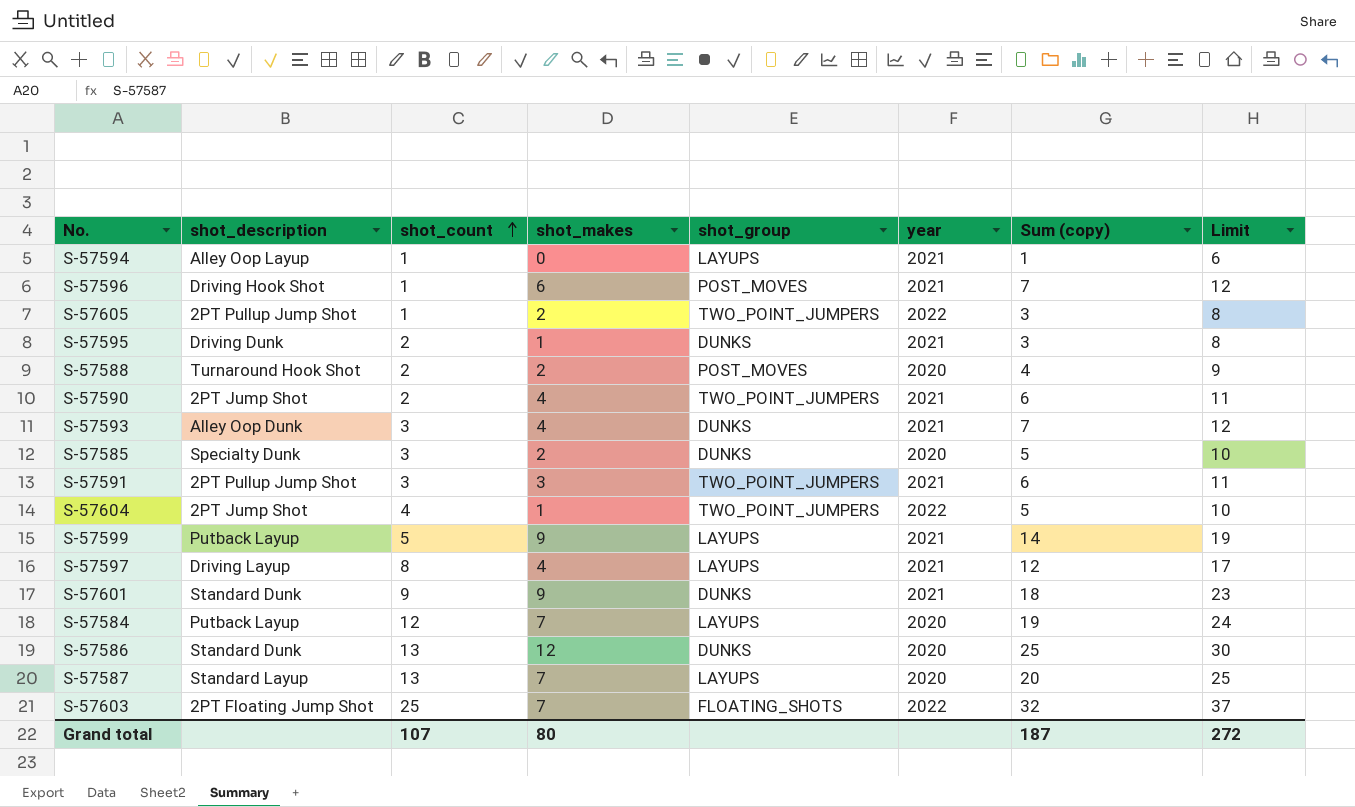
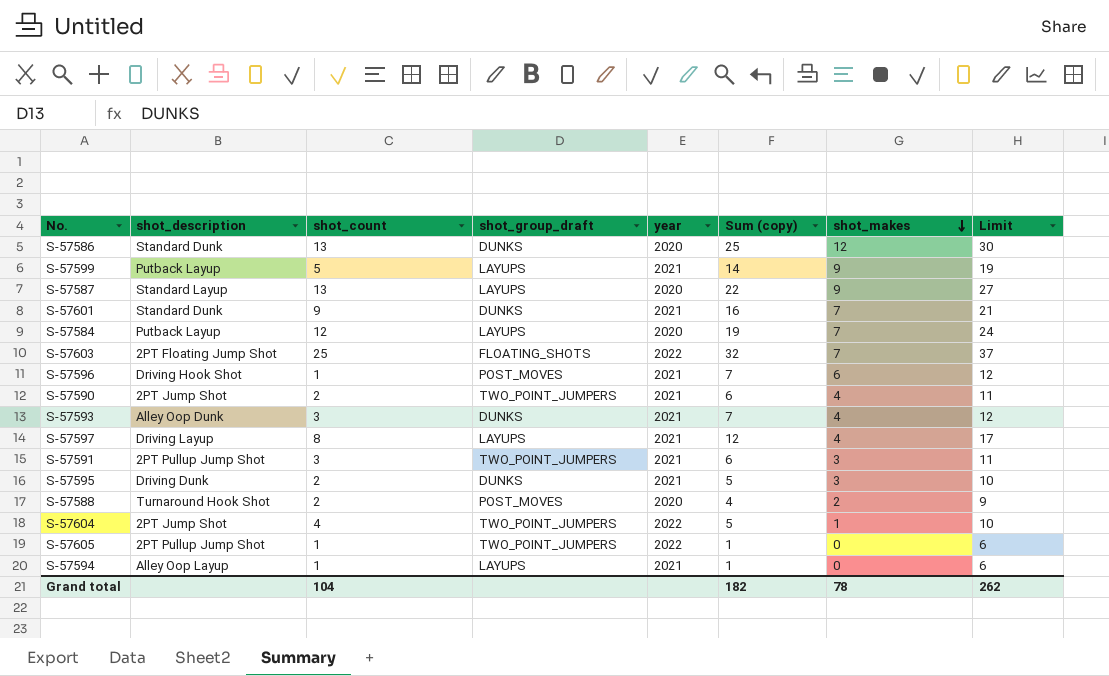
row order: shot_count ascending -> shot_makes descending
column name: shot_group -> shot_group_draft
column shot_makes | position: 4 -> 7
row S-57585: Specialty Dunk | 3 | 2 | DUNKS | 2020 | 5 | 10 -> none
S-57587 | Sum (copy): 20 -> 22
S-57587 | shot_makes: 7 -> 9
S-57587 | Limit: 25 -> 27
S-57601 | Sum (copy): 18 -> 16
S-57601 | shot_makes: 9 -> 7
S-57601 | Limit: 23 -> 21
S-57595 | Sum (copy): 3 -> 5
S-57595 | shot_makes: 1 -> 3
S-57595 | Limit: 8 -> 10
S-57605 | Sum (copy): 3 -> 1
S-57605 | shot_makes: 2 -> 0
S-57605 | Limit: 8 -> 6
Grand total | shot_count: 107 -> 104
Grand total | Sum (copy): 187 -> 182
Grand total | shot_makes: 80 -> 78
Grand total | Limit: 272 -> 262

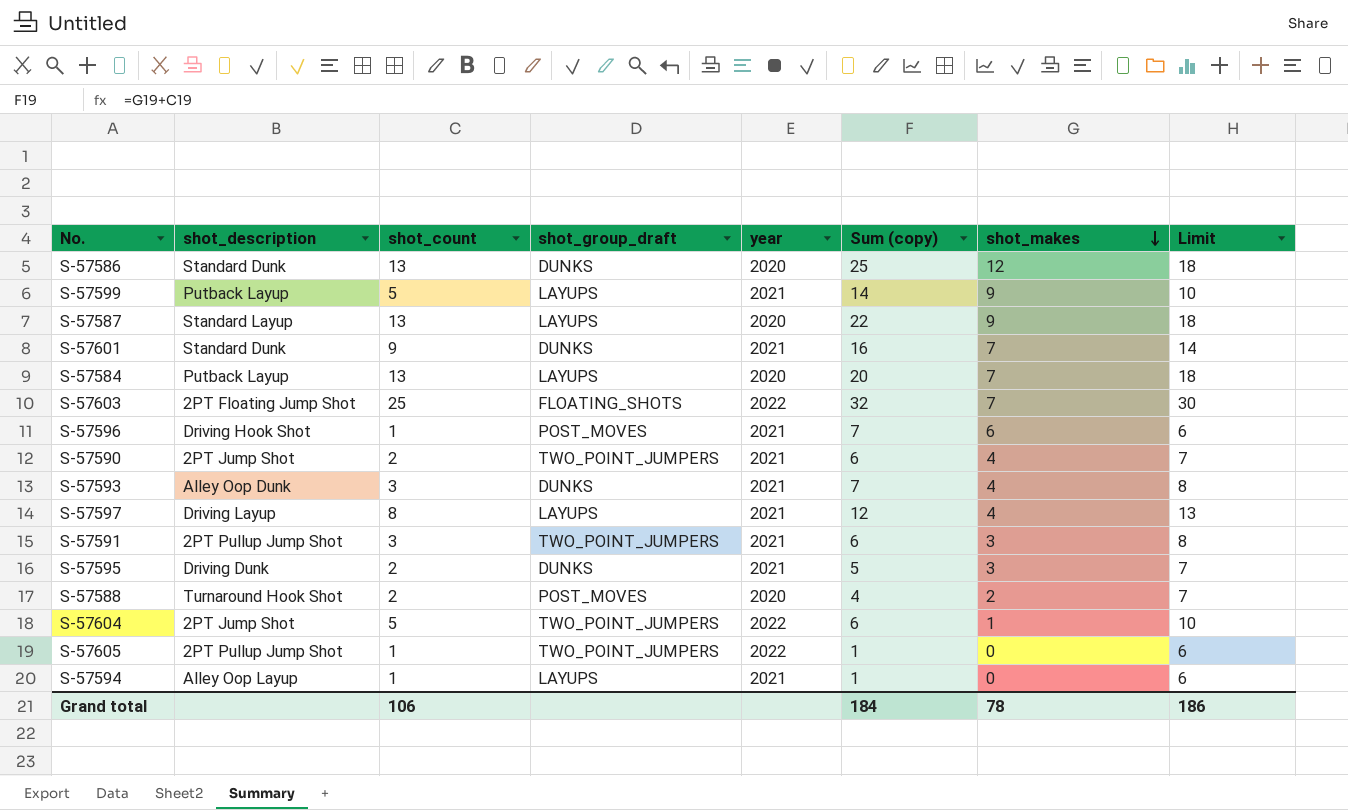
column Limit | formula: [Sum (copy)] + 5 -> [shot_count] + 5
S-57584 | shot_count: 12 -> 13
S-57584 | Sum (copy): 19 -> 20
S-57604 | shot_count: 4 -> 5
S-57604 | Sum (copy): 5 -> 6
Grand total | shot_count: 104 -> 106
Grand total | Sum (copy): 182 -> 184
Grand total | Limit: 262 -> 186

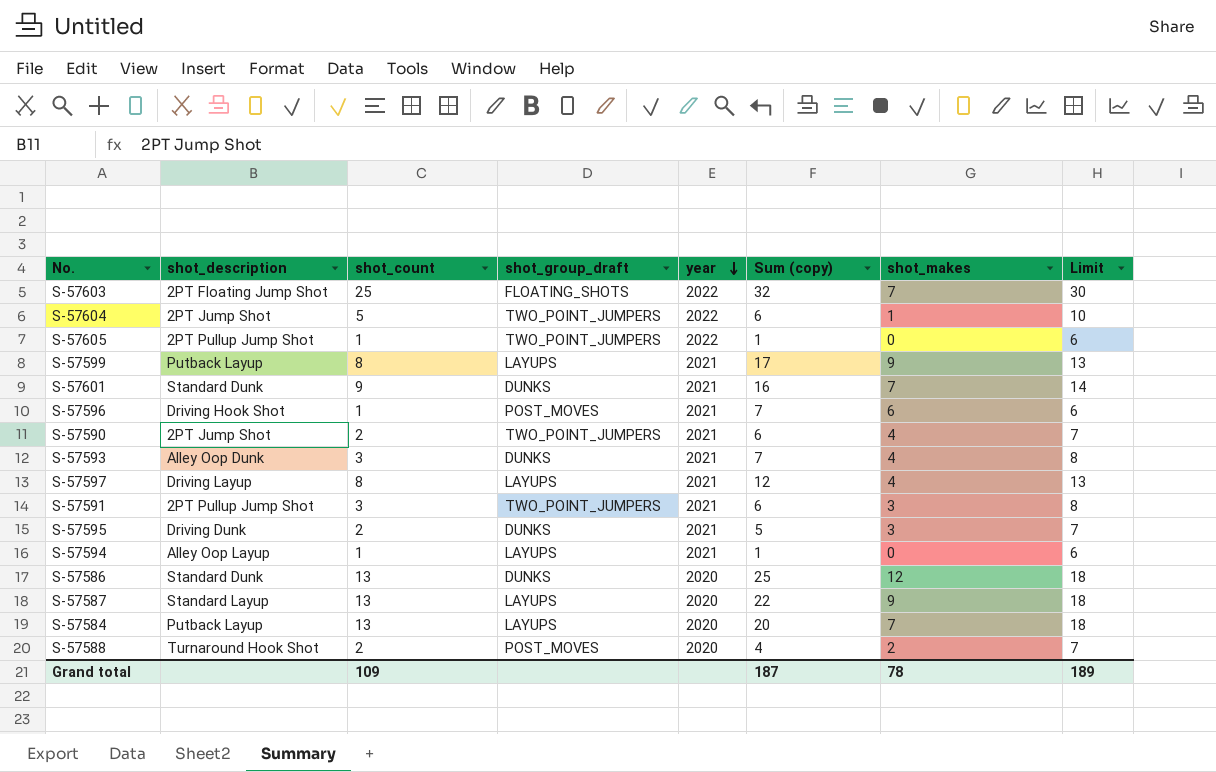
row order: shot_makes descending -> year descending
S-57599 | shot_count: 5 -> 8
S-57599 | Sum (copy): 14 -> 17
S-57599 | Limit: 10 -> 13
Grand total | shot_count: 106 -> 109
Grand total | Sum (copy): 184 -> 187
Grand total | Limit: 186 -> 189

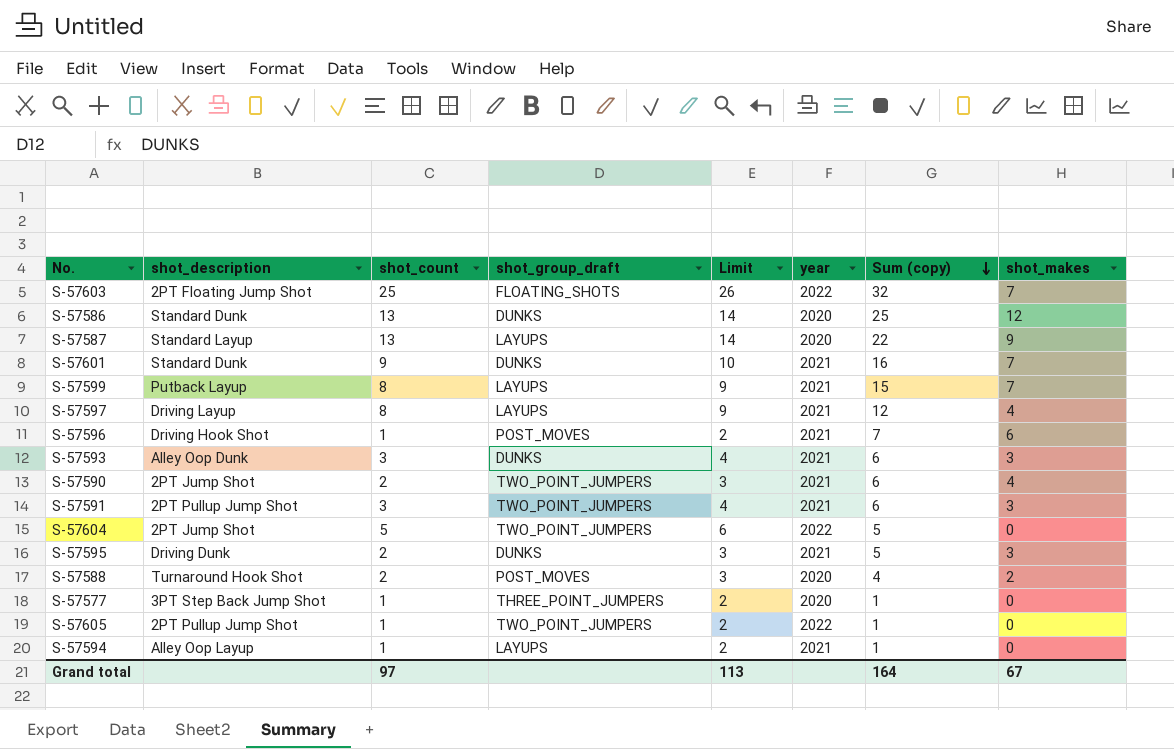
row order: year descending -> Sum (copy) descending
column Limit | formula: [shot_count] + 5 -> [shot_count] + 1
column Limit | position: 8 -> 5
row S-57584: Putback Layup | 13 | LAYUPS | 2020 | 20 | 7 | 18 -> none
S-57599 | Sum (copy): 17 -> 15
S-57599 | shot_makes: 9 -> 7
S-57593 | Sum (copy): 7 -> 6
S-57593 | shot_makes: 4 -> 3
S-57604 | Sum (copy): 6 -> 5
S-57604 | shot_makes: 1 -> 0
row S-57577: none -> 3PT Step Back Jump Shot | 1 | THREE_POINT_JUMPERS | 2 | 2020 | 1 | 0
Grand total | shot_count: 109 -> 97
Grand total | Limit: 189 -> 113
Grand total | Sum (copy): 187 -> 164
Grand total | shot_makes: 78 -> 67

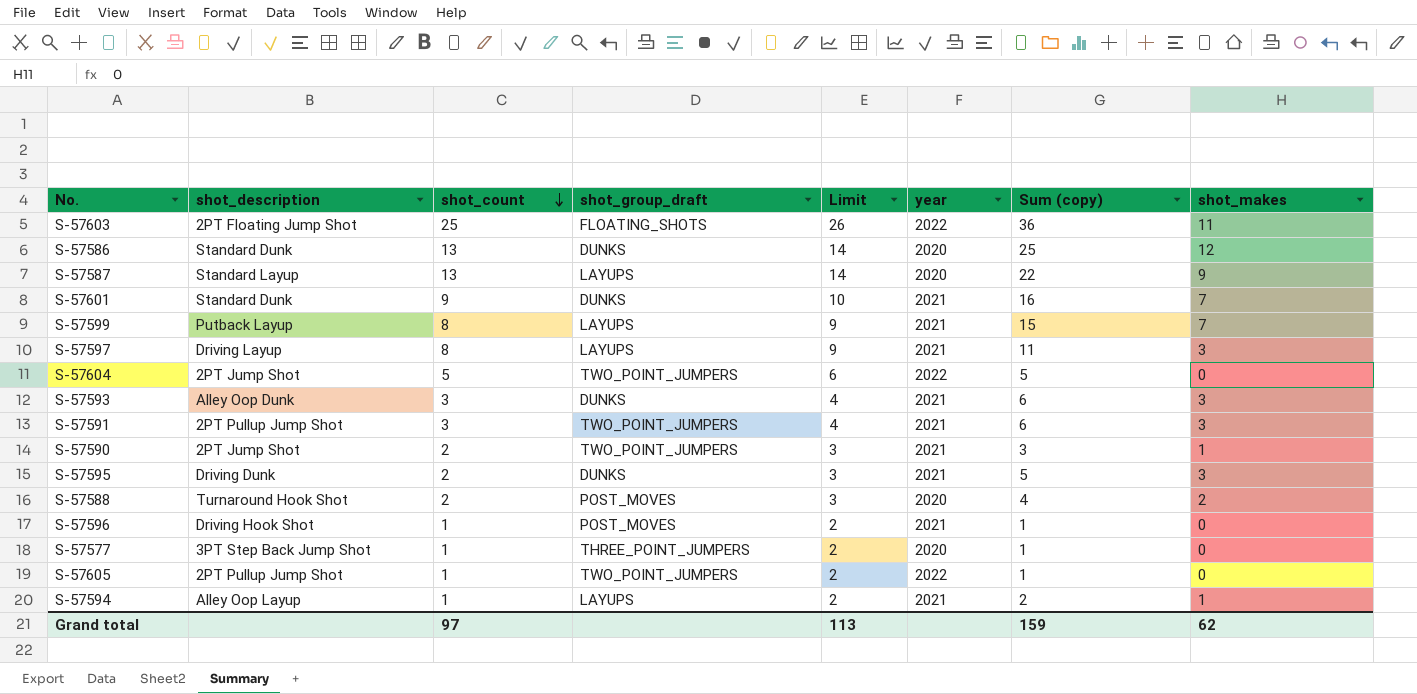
row order: Sum (copy) descending -> shot_count descending
S-57603 | Sum (copy): 32 -> 36
S-57603 | shot_makes: 7 -> 11
S-57597 | Sum (copy): 12 -> 11
S-57597 | shot_makes: 4 -> 3
S-57590 | Sum (copy): 6 -> 3
S-57590 | shot_makes: 4 -> 1
S-57596 | Sum (copy): 7 -> 1
S-57596 | shot_makes: 6 -> 0
S-57594 | Sum (copy): 1 -> 2
S-57594 | shot_makes: 0 -> 1
Grand total | Sum (copy): 164 -> 159
Grand total | shot_makes: 67 -> 62

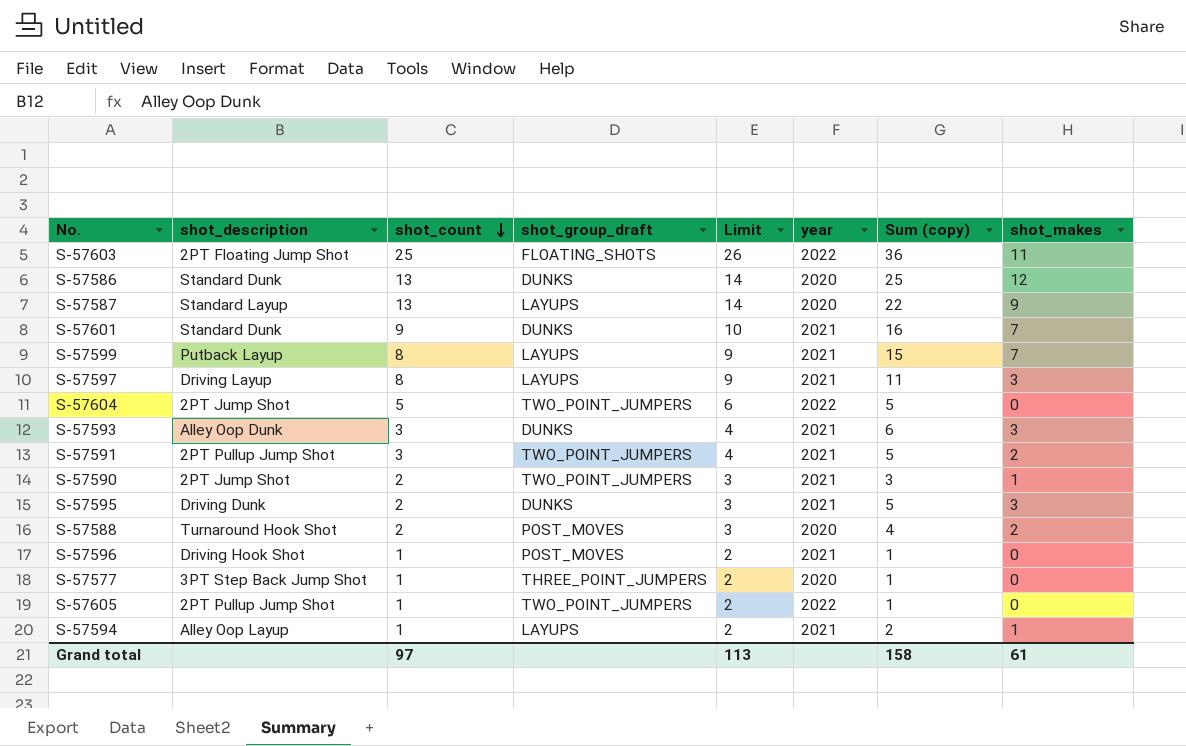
S-57591 | Sum (copy): 6 -> 5
S-57591 | shot_makes: 3 -> 2
Grand total | Sum (copy): 159 -> 158
Grand total | shot_makes: 62 -> 61

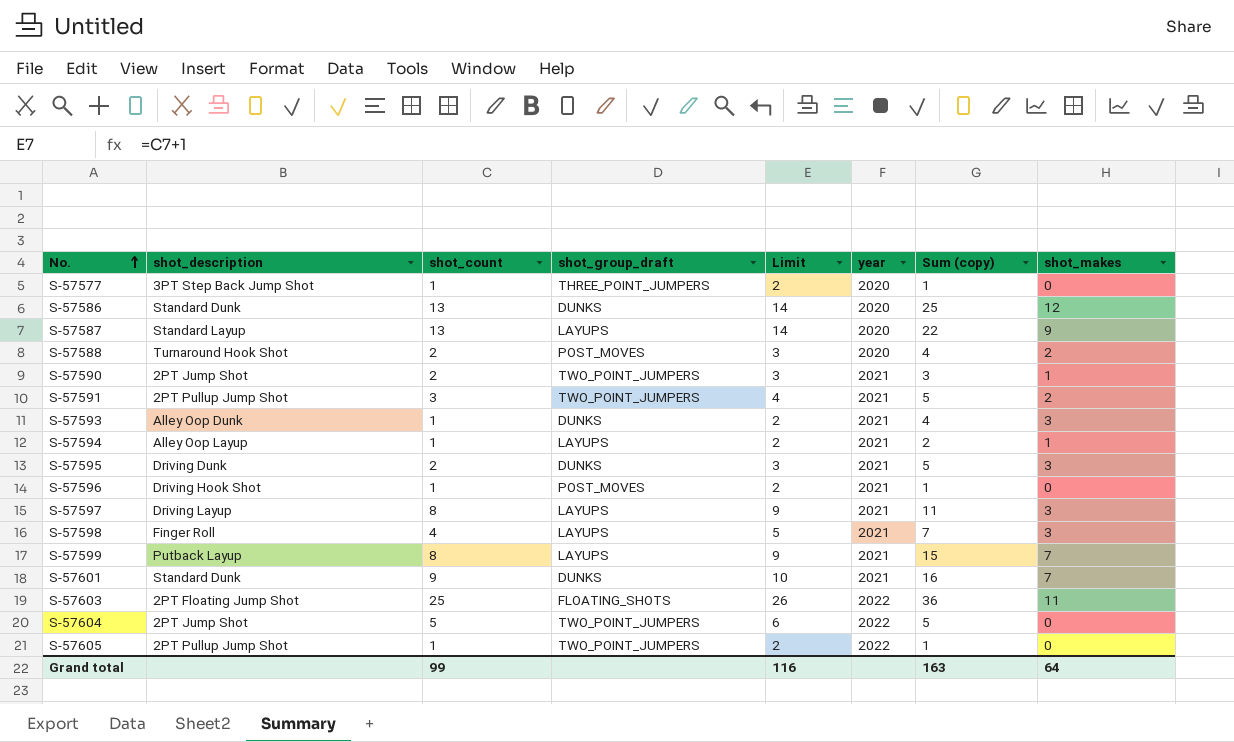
row order: shot_count descending -> No. ascending
S-57593 | shot_count: 3 -> 1
S-57593 | Limit: 4 -> 2
S-57593 | Sum (copy): 6 -> 4
row S-57598: none -> Finger Roll | 4 | LAYUPS | 5 | 2021 | 7 | 3
Grand total | shot_count: 97 -> 99
Grand total | Limit: 113 -> 116
Grand total | Sum (copy): 158 -> 163
Grand total | shot_makes: 61 -> 64

